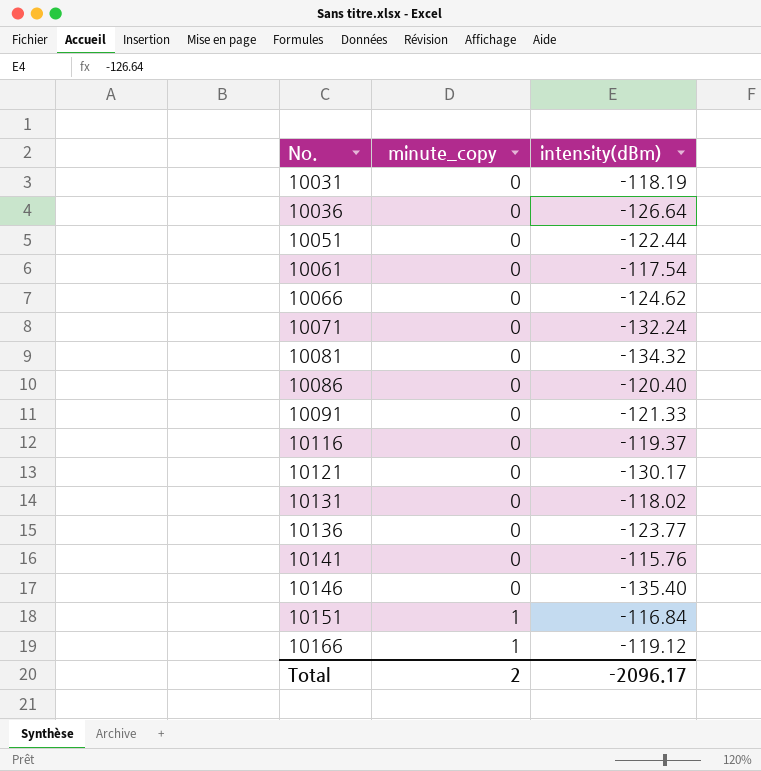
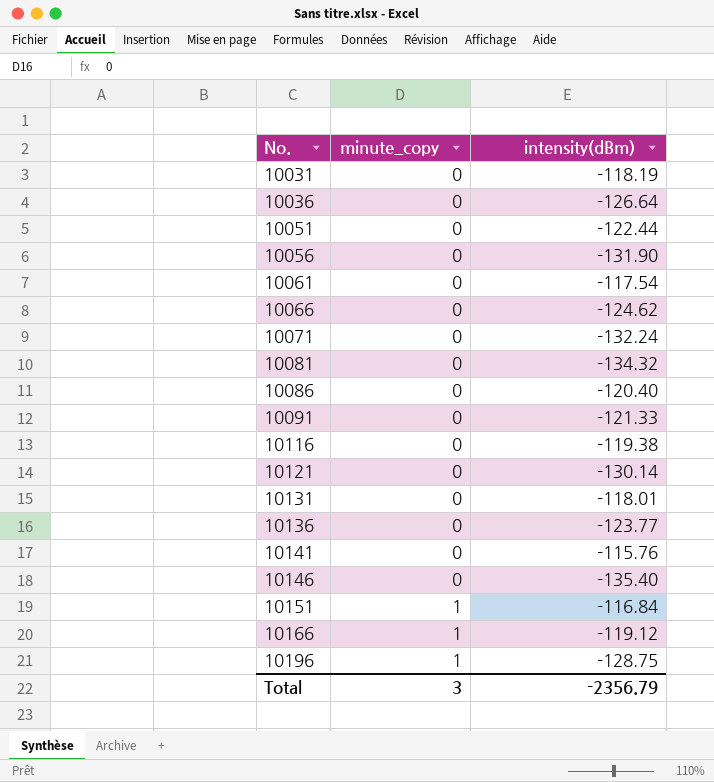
row 10056: none -> 0 | -131.90
10116 | intensity(dBm): -119.37 -> -119.38
10121 | intensity(dBm): -130.17 -> -130.14
10131 | intensity(dBm): -118.02 -> -118.01
row 10196: none -> 1 | -128.75
Total | minute_copy: 2 -> 3
Total | intensity(dBm): -2096.17 -> -2356.79

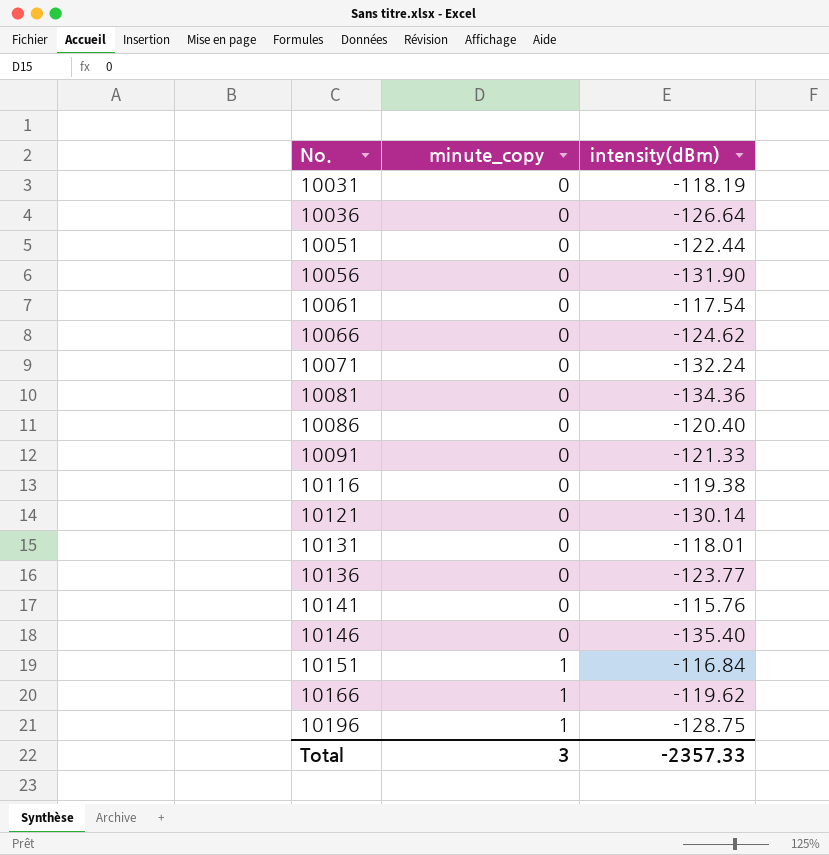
10081 | intensity(dBm): -134.32 -> -134.36
10166 | intensity(dBm): -119.12 -> -119.62
Total | intensity(dBm): -2356.79 -> -2357.33

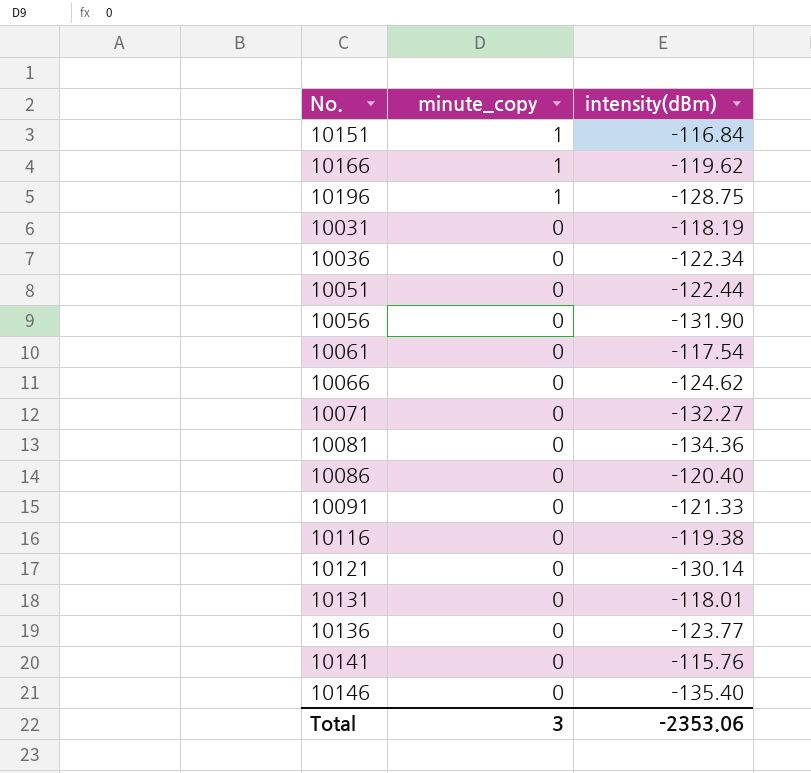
row order: No. ascending -> minute_copy descending
10036 | intensity(dBm): -126.64 -> -122.34
10071 | intensity(dBm): -132.24 -> -132.27
Total | intensity(dBm): -2357.33 -> -2353.06

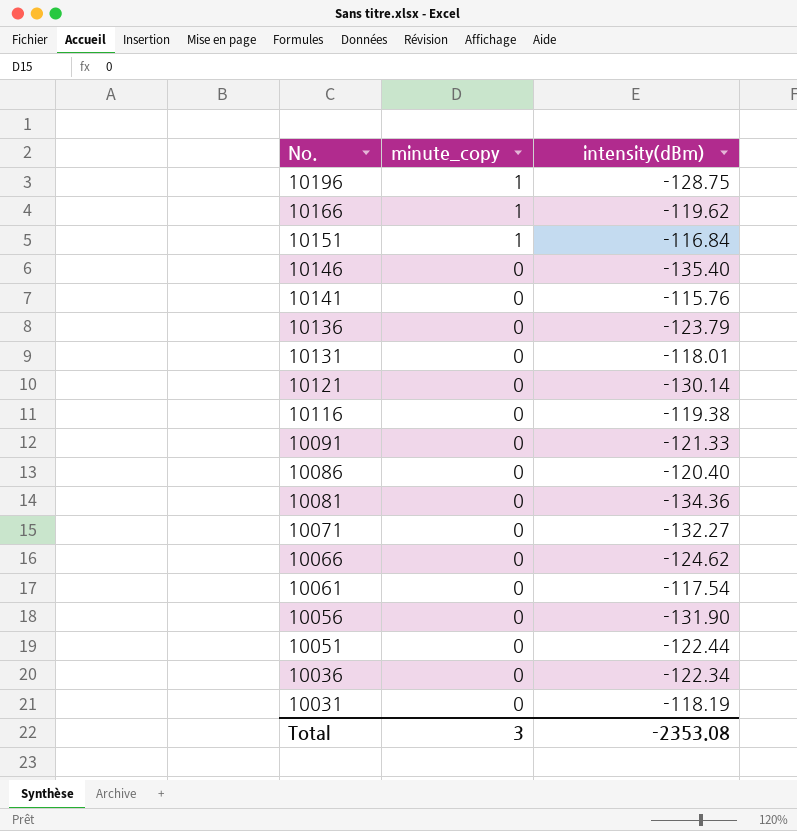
row order: minute_copy descending -> No. descending
10136 | intensity(dBm): -123.77 -> -123.79
Total | intensity(dBm): -2353.06 -> -2353.08

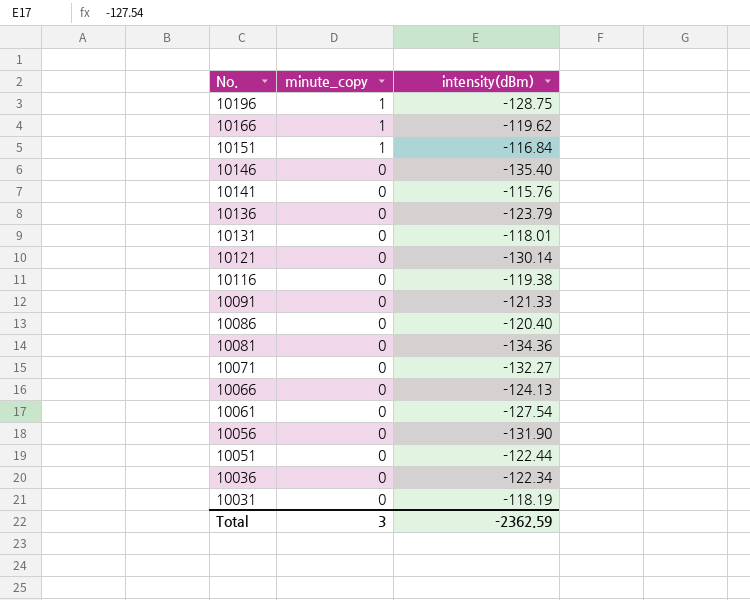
10066 | intensity(dBm): -124.62 -> -124.13
10061 | intensity(dBm): -117.54 -> -127.54
Total | intensity(dBm): -2353.08 -> -2362.59

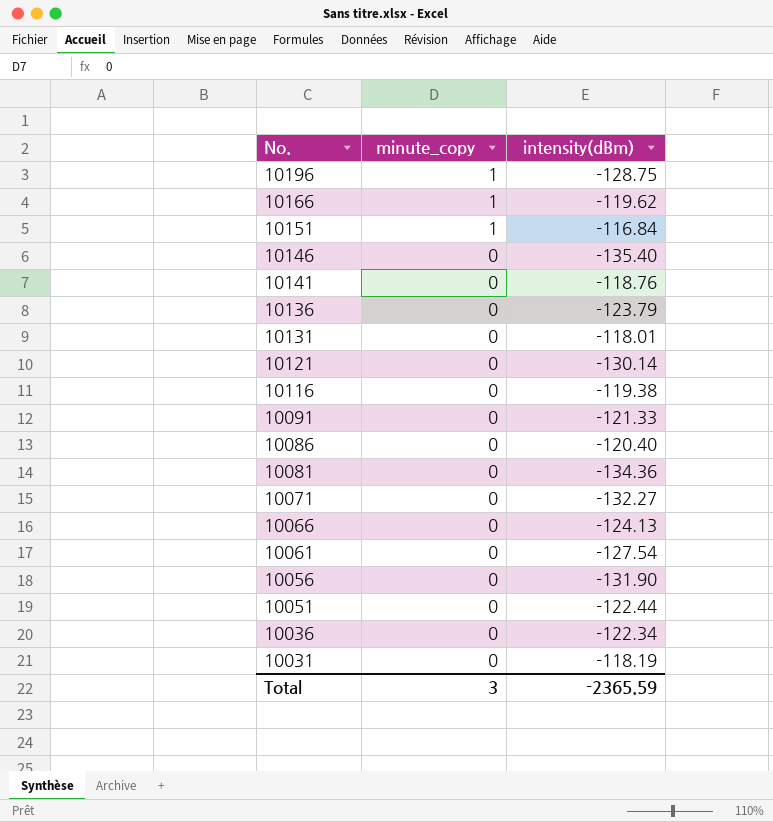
10141 | intensity(dBm): -115.76 -> -118.76
Total | intensity(dBm): -2362.59 -> -2365.59

